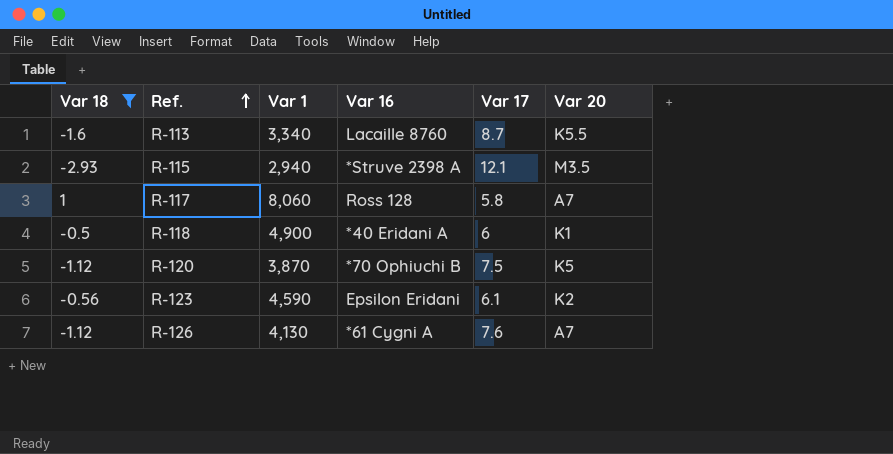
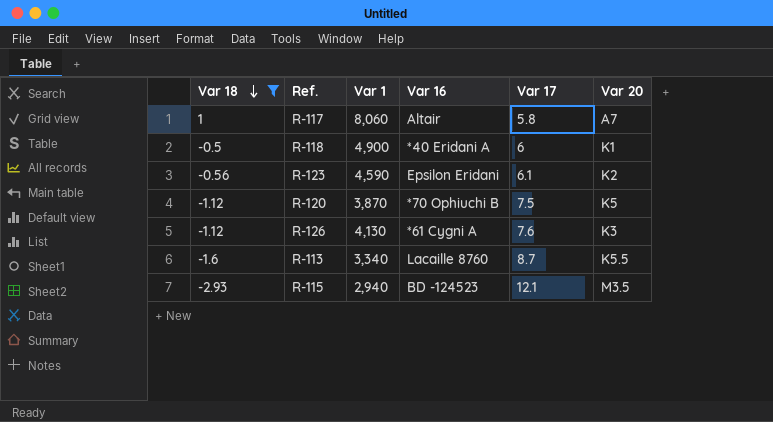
row order: Ref. ascending -> Var 18 descending
R-117 | Var 16: Ross 128 -> Altair
R-126 | Var 20: A7 -> K3
R-115 | Var 16: *Struve 2398 A -> BD -124523

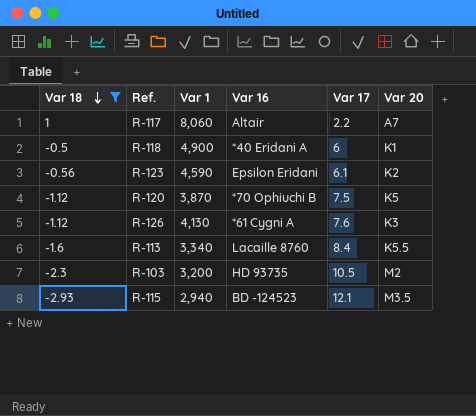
R-117 | Var 17: 5.8 -> 2.2
R-113 | Var 17: 8.7 -> 8.4
row R-103: none -> -2.3 | 3,200 | HD 93735 | 10.5 | M2

